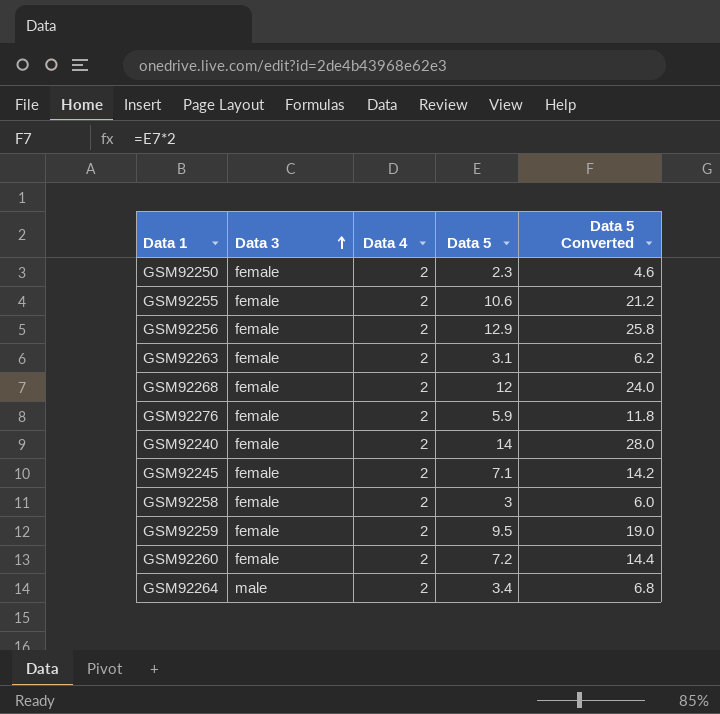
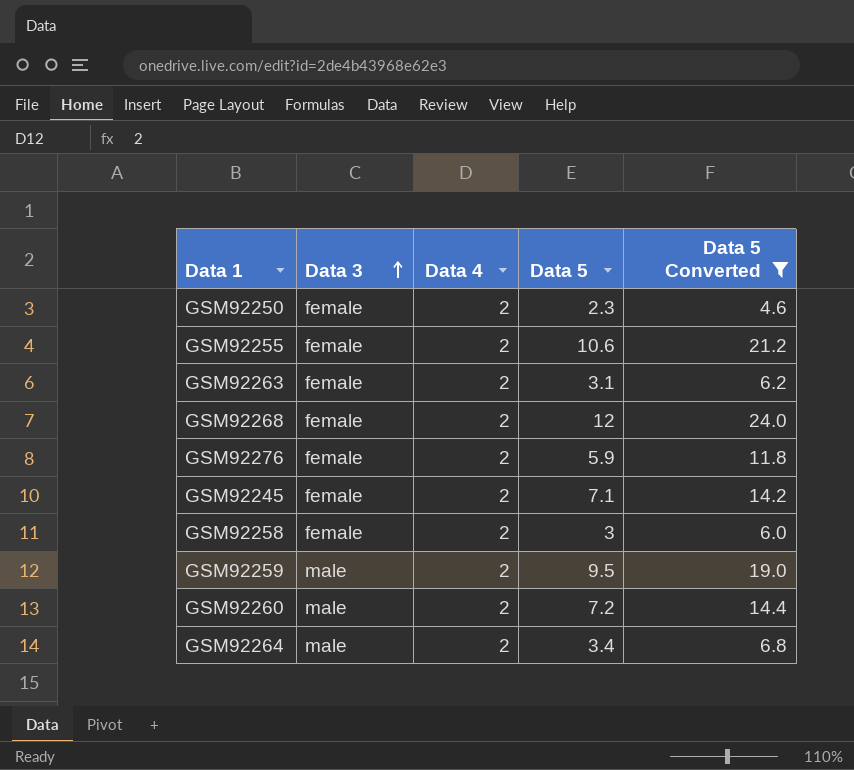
filter: none -> Data 5 Converted <= 24.0
GSM92259 | Data 3: female -> male
GSM92260 | Data 3: female -> male

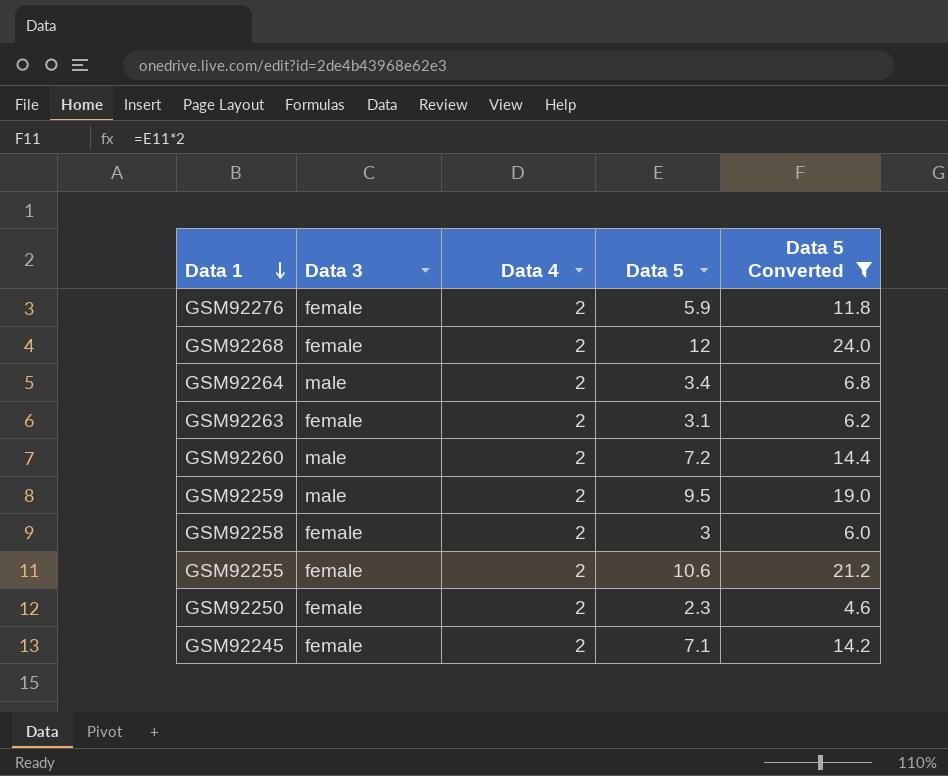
row order: Data 3 ascending -> Data 1 descending

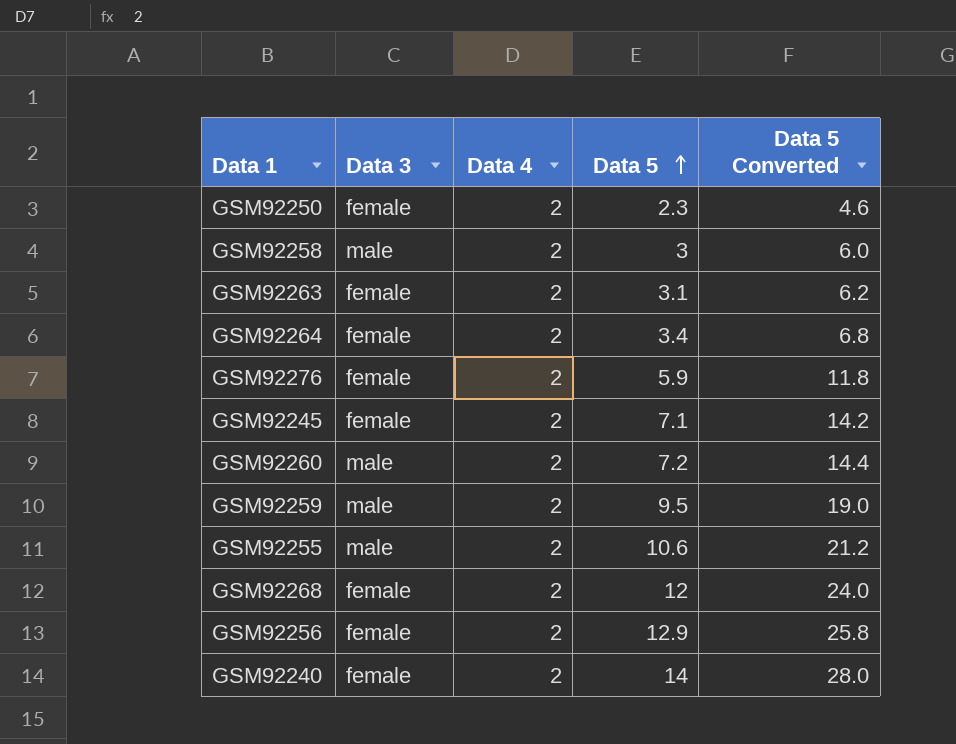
filter: Data 5 Converted <= 24.0 -> none
row order: Data 1 descending -> Data 5 ascending
GSM92258 | Data 3: female -> male
GSM92264 | Data 3: male -> female
GSM92255 | Data 3: female -> male

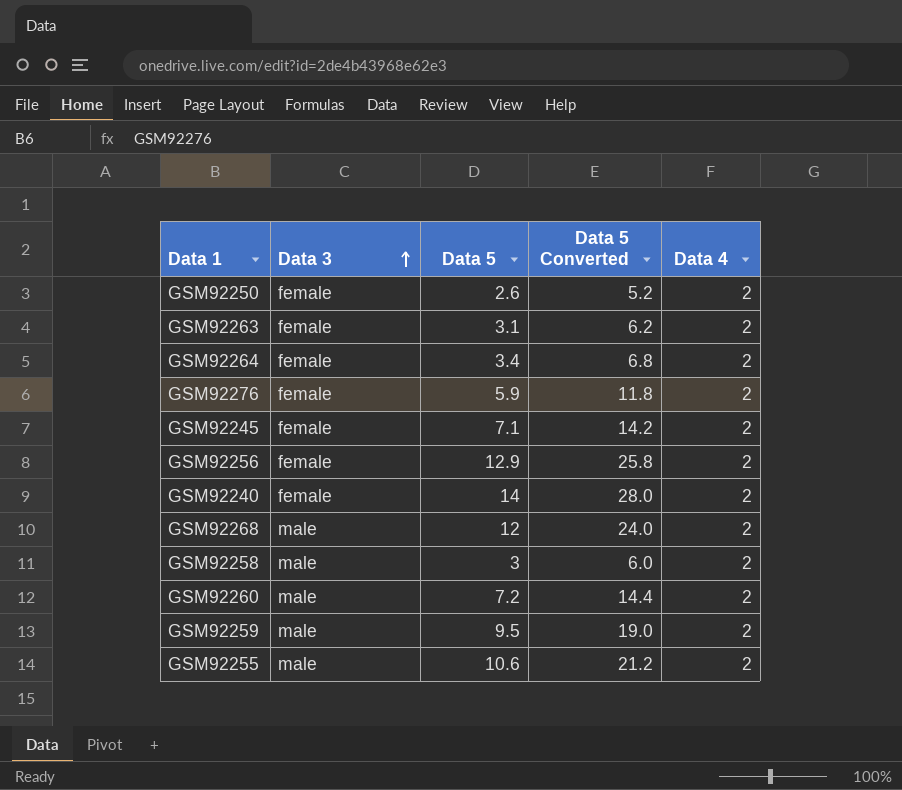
row order: Data 5 ascending -> Data 3 ascending
column Data 4 | position: 3 -> 5
GSM92250 | Data 5: 2.3 -> 2.6
GSM92250 | Data 5 Converted: 4.6 -> 5.2
GSM92268 | Data 3: female -> male

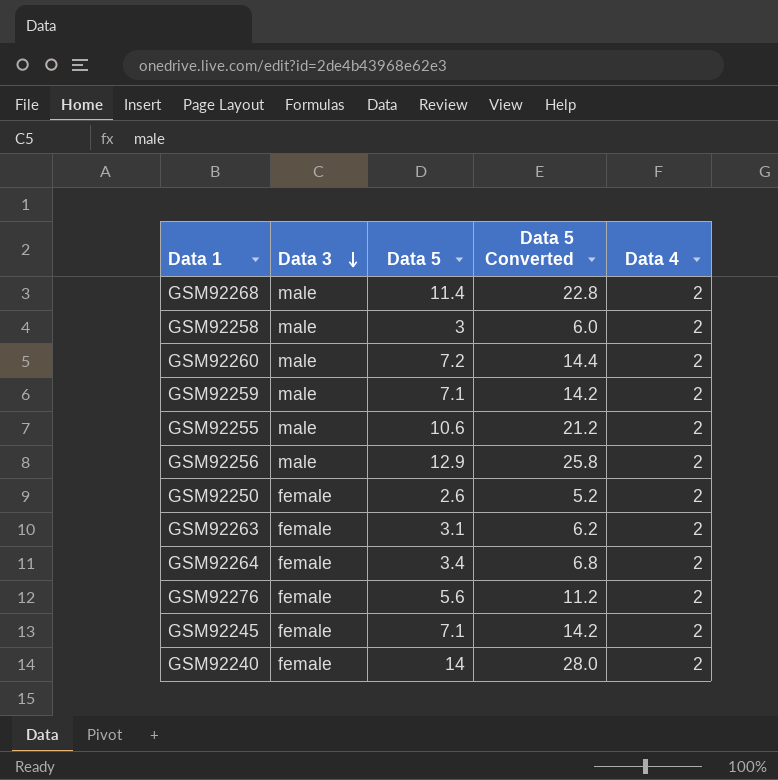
row order: Data 3 ascending -> Data 3 descending
GSM92268 | Data 5: 12 -> 11.4
GSM92268 | Data 5 Converted: 24.0 -> 22.8
GSM92259 | Data 5: 9.5 -> 7.1
GSM92259 | Data 5 Converted: 19.0 -> 14.2
GSM92256 | Data 3: female -> male
GSM92276 | Data 5: 5.9 -> 5.6
GSM92276 | Data 5 Converted: 11.8 -> 11.2

